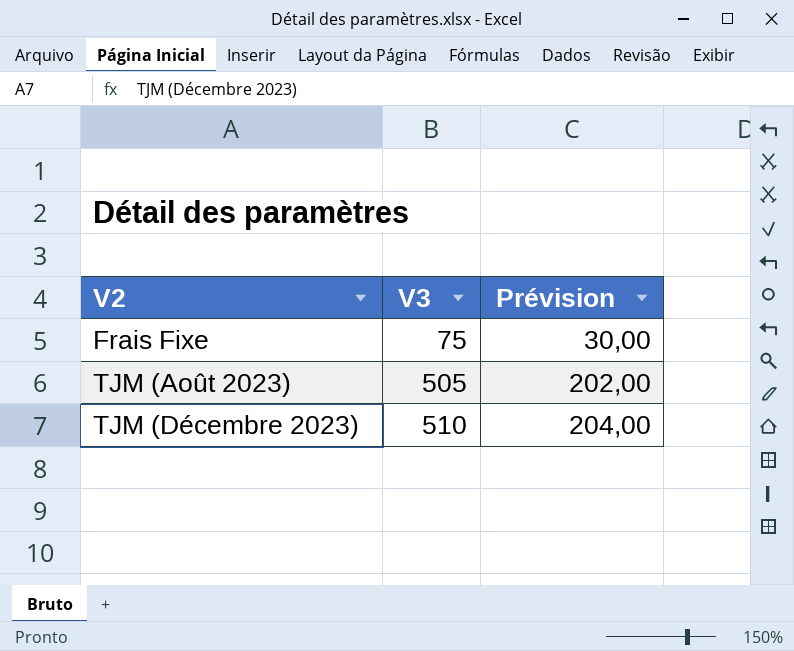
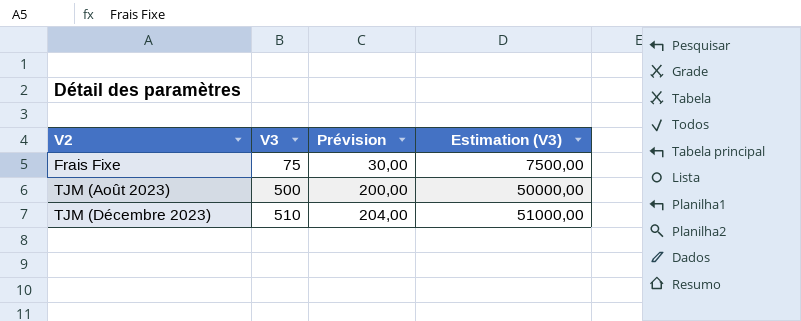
column Estimation (V3) | formula: none -> [V3] * 100
TJM (Août 2023) | V3: 505 -> 500
TJM (Août 2023) | Prévision: 202,00 -> 200,00

